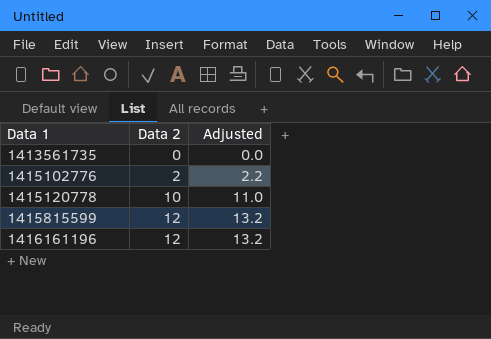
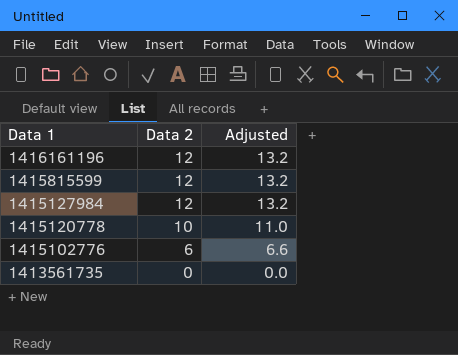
row order: Data 1 ascending -> Data 1 descending
row 1415127984: none -> 12 | 13.2
1415102776 | Data 2: 2 -> 6
1415102776 | Adjusted: 2.2 -> 6.6

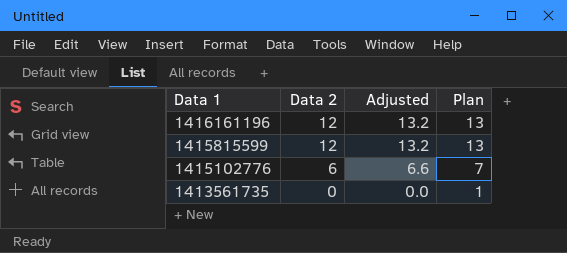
column Plan | formula: none -> [Data 2] + 1
row 1415127984: 12 | 13.2 -> none
row 1415120778: 10 | 11.0 -> none

